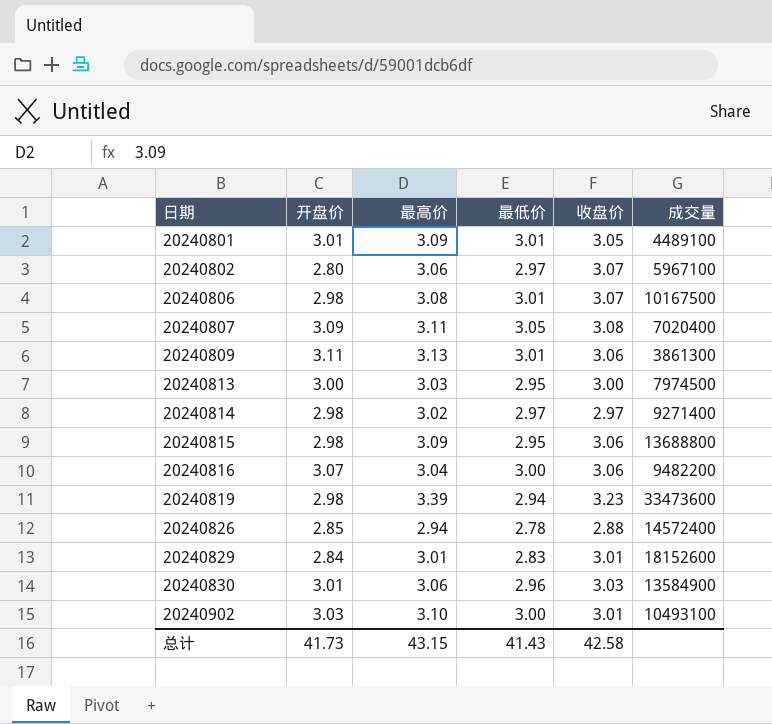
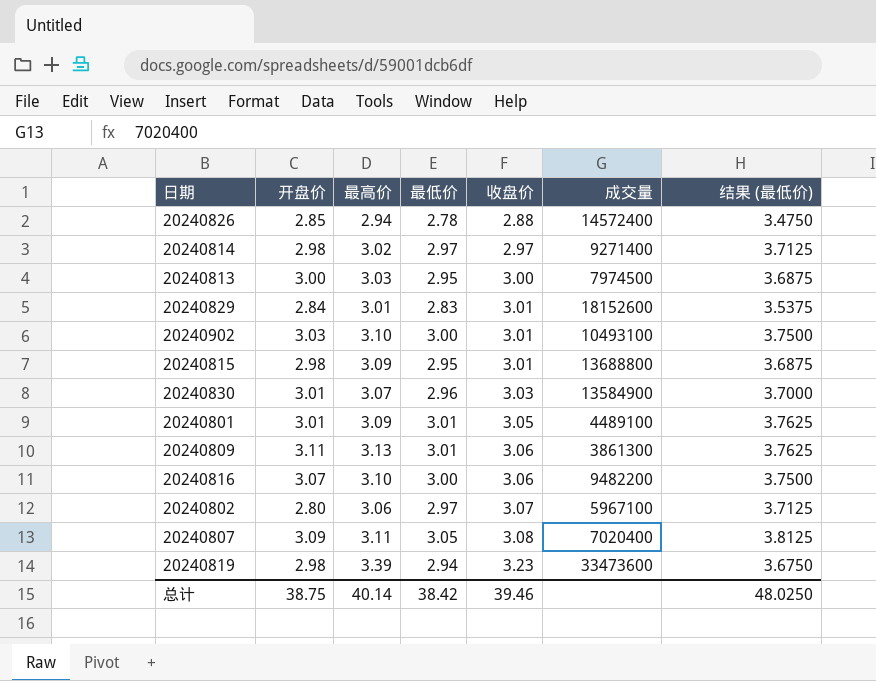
row order: 日期 ascending -> 收盘价 ascending
column 结果 (最低价) | formula: none -> [最低价] * 1.25
row 20240806: 2.98 | 3.08 | 3.01 | 3.07 | 10167500 -> none
20240815 | 收盘价: 3.06 -> 3.01
20240830 | 最高价: 3.06 -> 3.07
20240816 | 最高价: 3.04 -> 3.10
总计 | 开盘价: 41.73 -> 38.75
总计 | 最高价: 43.15 -> 40.14
总计 | 最低价: 41.43 -> 38.42
总计 | 收盘价: 42.58 -> 39.46

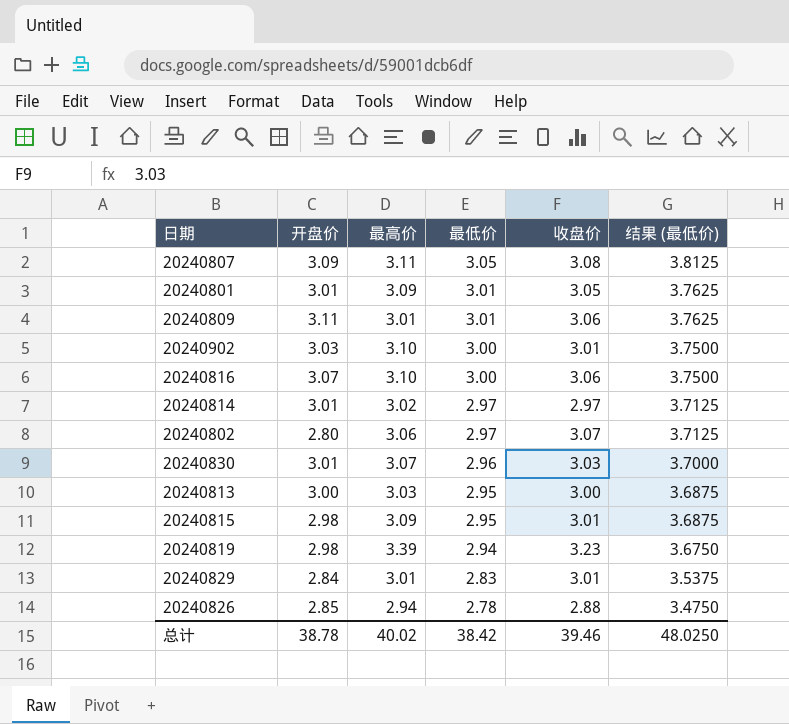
row order: 收盘价 ascending -> 最低价 descending
column 成交量 | position: 6 -> none
20240809 | 最高价: 3.13 -> 3.01
20240814 | 开盘价: 2.98 -> 3.01
总计 | 开盘价: 38.75 -> 38.78
总计 | 最高价: 40.14 -> 40.02

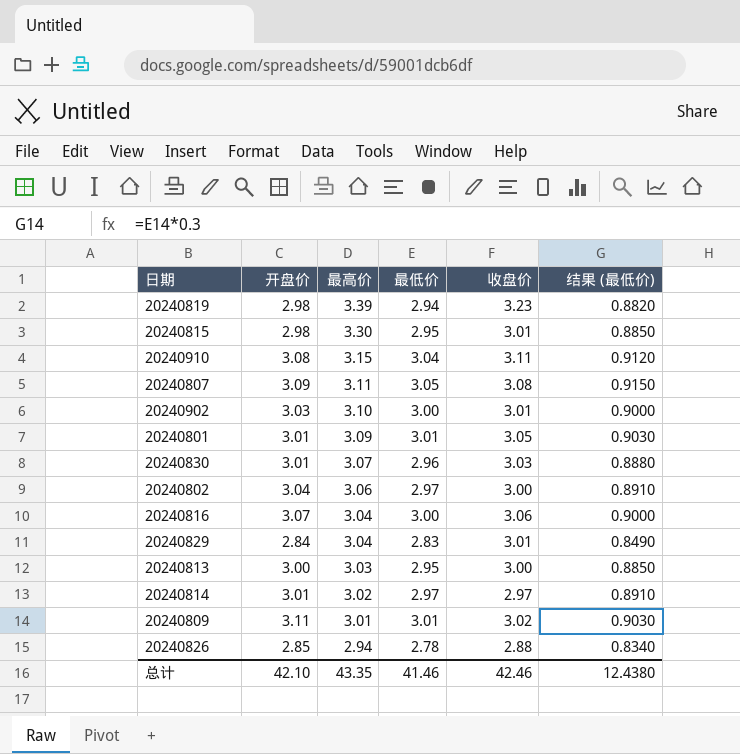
row order: 最低价 descending -> 最高价 descending
column 结果 (最低价) | formula: [最低价] * 1.25 -> [最低价] * 0.3
20240815 | 最高价: 3.09 -> 3.30
row 20240910: none -> 3.08 | 3.15 | 3.04 | 3.11 | 0.9120
20240802 | 开盘价: 2.80 -> 3.04
20240802 | 收盘价: 3.07 -> 3.00
20240816 | 最高价: 3.10 -> 3.04
20240829 | 最高价: 3.01 -> 3.04
20240809 | 收盘价: 3.06 -> 3.02
总计 | 开盘价: 38.78 -> 42.10
总计 | 最高价: 40.02 -> 43.35
总计 | 最低价: 38.42 -> 41.46
总计 | 收盘价: 39.46 -> 42.46
总计 | 结果 (最低价): 48.0250 -> 12.4380

